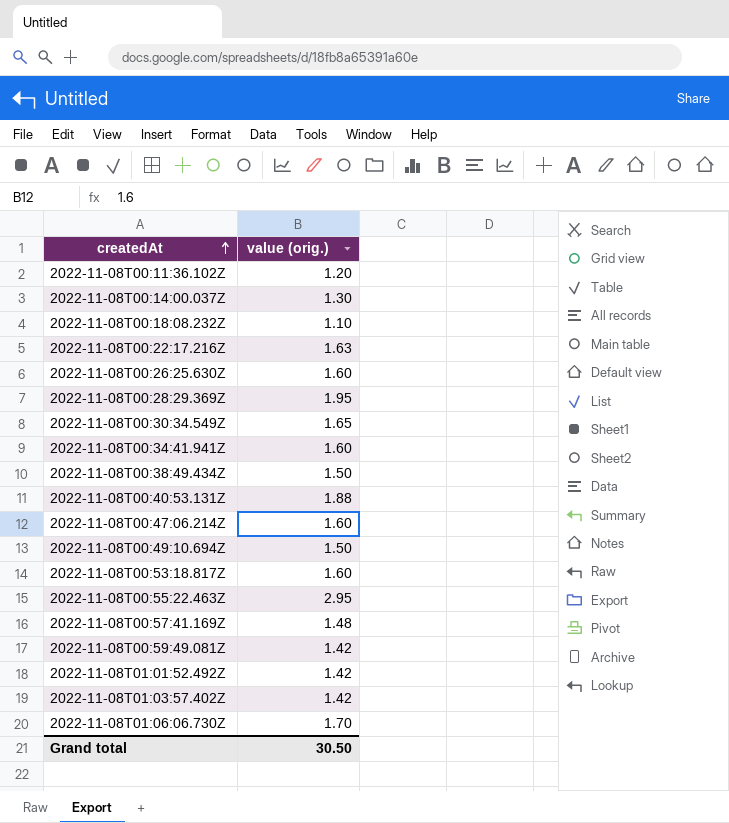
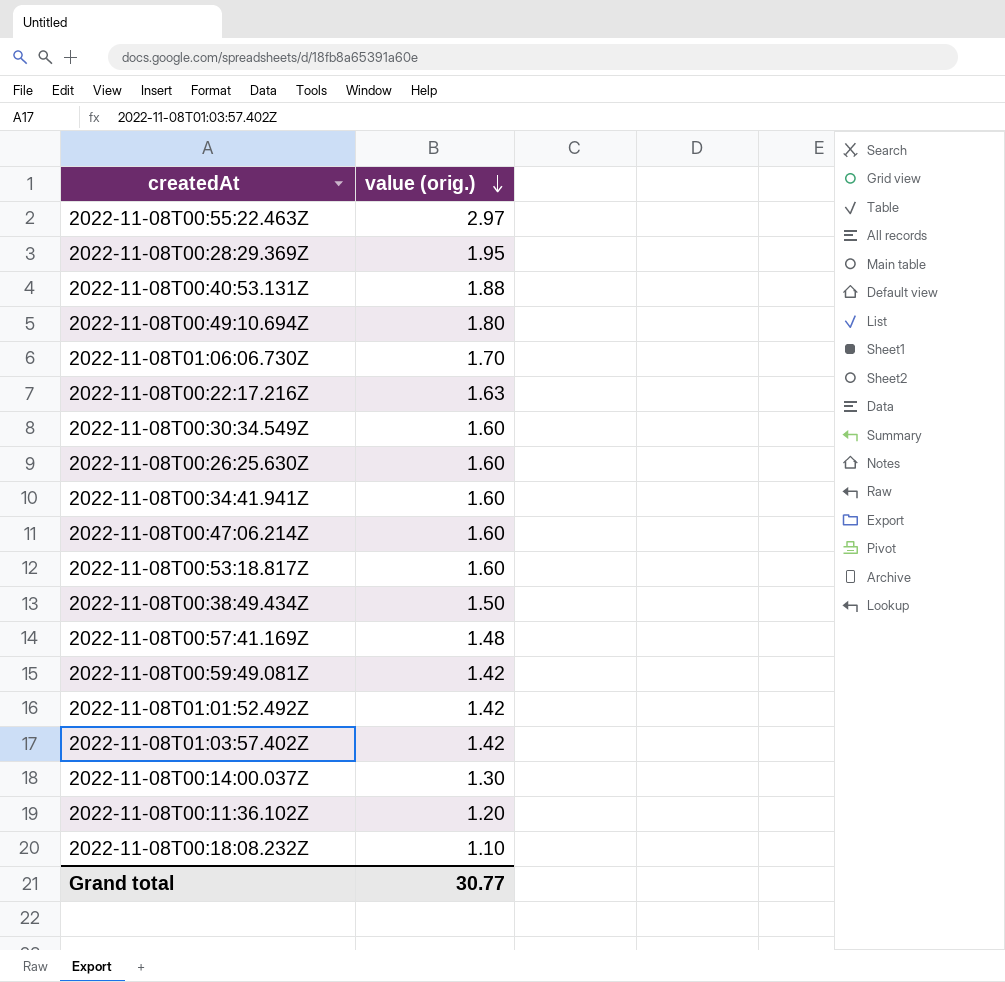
row order: createdAt ascending -> value (orig.) descending
2022-11-08T00:55:22.463Z | value (orig.): 2.95 -> 2.97
2022-11-08T00:49:10.694Z | value (orig.): 1.50 -> 1.80
2022-11-08T00:30:34.549Z | value (orig.): 1.65 -> 1.60
Grand total | value (orig.): 30.50 -> 30.77

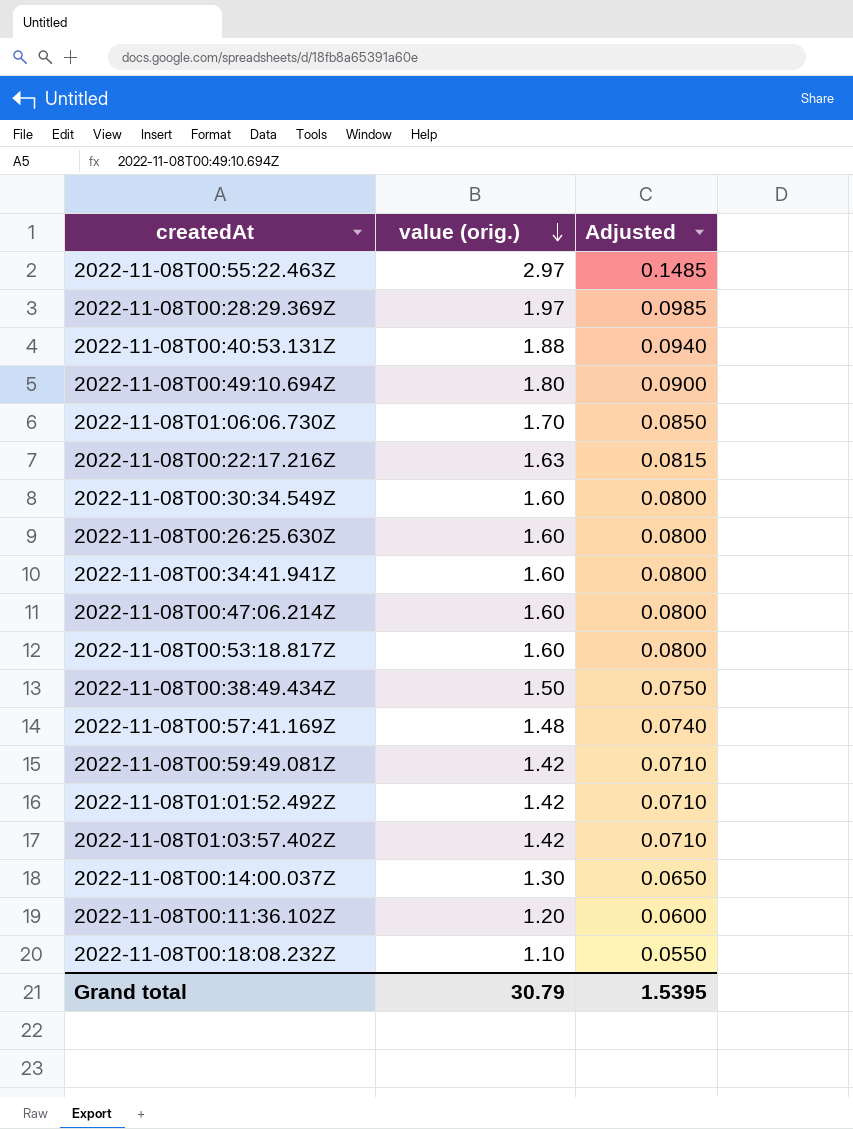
column Adjusted | formula: none -> [value (orig.)] * 0.05
2022-11-08T00:28:29.369Z | value (orig.): 1.95 -> 1.97
Grand total | value (orig.): 30.77 -> 30.79

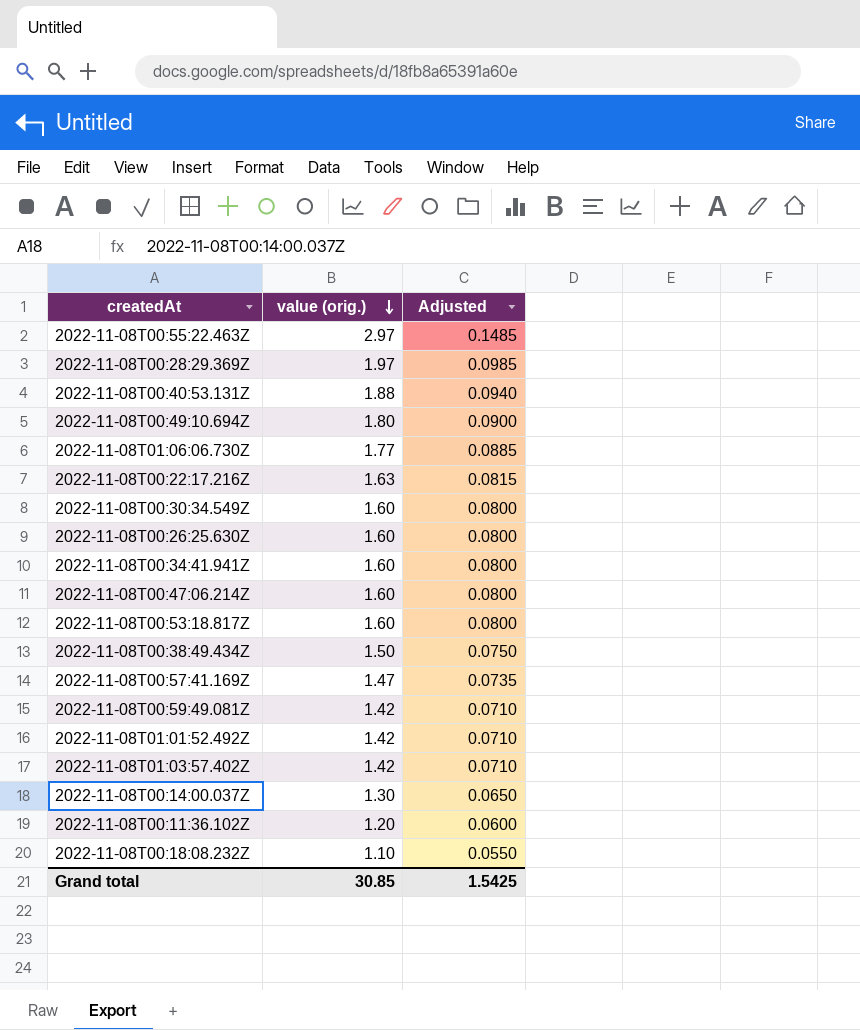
2022-11-08T01:06:06.730Z | value (orig.): 1.70 -> 1.77
2022-11-08T01:06:06.730Z | Adjusted: 0.0850 -> 0.0885
2022-11-08T00:57:41.169Z | value (orig.): 1.48 -> 1.47
2022-11-08T00:57:41.169Z | Adjusted: 0.0740 -> 0.0735
Grand total | value (orig.): 30.79 -> 30.85
Grand total | Adjusted: 1.5395 -> 1.5425

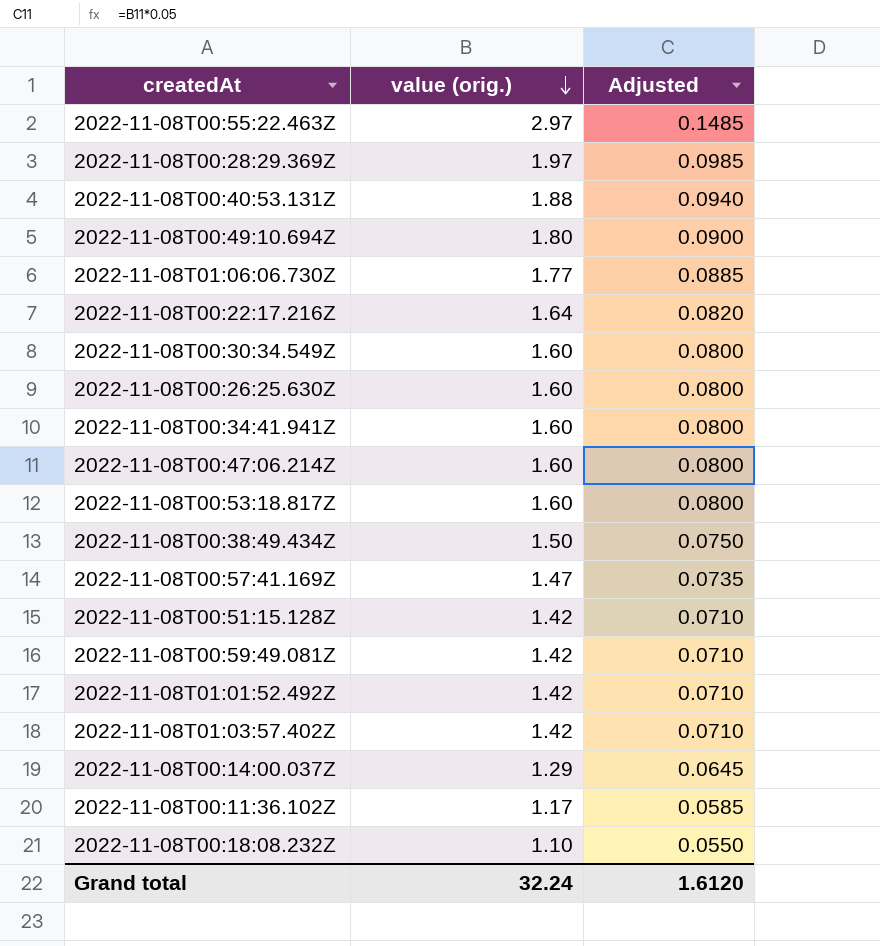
2022-11-08T00:22:17.216Z | value (orig.): 1.63 -> 1.64
2022-11-08T00:22:17.216Z | Adjusted: 0.0815 -> 0.0820
row 2022-11-08T00:51:15.128Z: none -> 1.42 | 0.0710
2022-11-08T00:14:00.037Z | value (orig.): 1.30 -> 1.29
2022-11-08T00:14:00.037Z | Adjusted: 0.0650 -> 0.0645
2022-11-08T00:11:36.102Z | value (orig.): 1.20 -> 1.17
2022-11-08T00:11:36.102Z | Adjusted: 0.0600 -> 0.0585
Grand total | value (orig.): 30.85 -> 32.24
Grand total | Adjusted: 1.5425 -> 1.6120

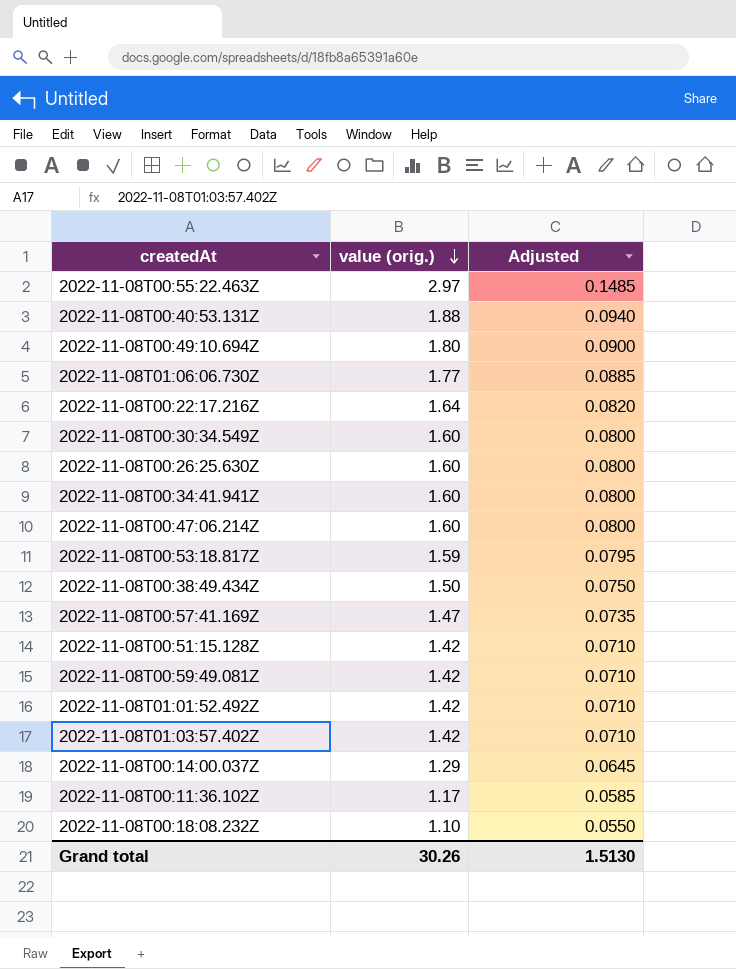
row 2022-11-08T00:28:29.369Z: 1.97 | 0.0985 -> none
2022-11-08T00:53:18.817Z | value (orig.): 1.60 -> 1.59
2022-11-08T00:53:18.817Z | Adjusted: 0.0800 -> 0.0795
Grand total | value (orig.): 32.24 -> 30.26
Grand total | Adjusted: 1.6120 -> 1.5130

